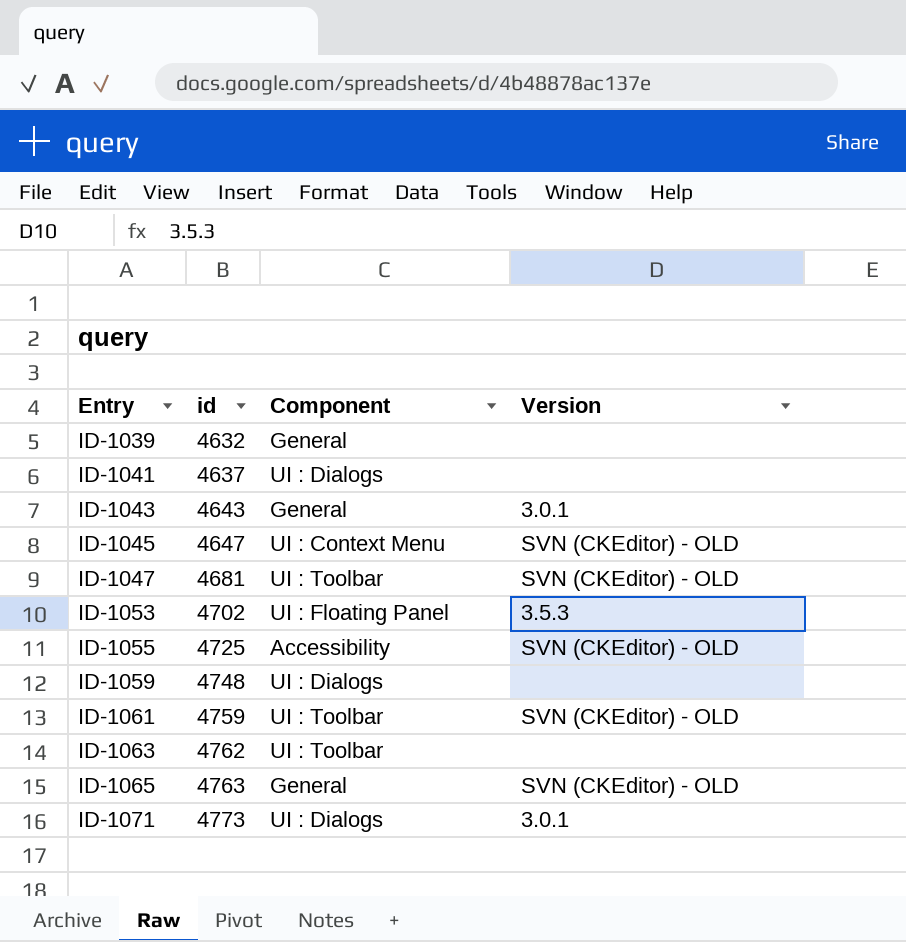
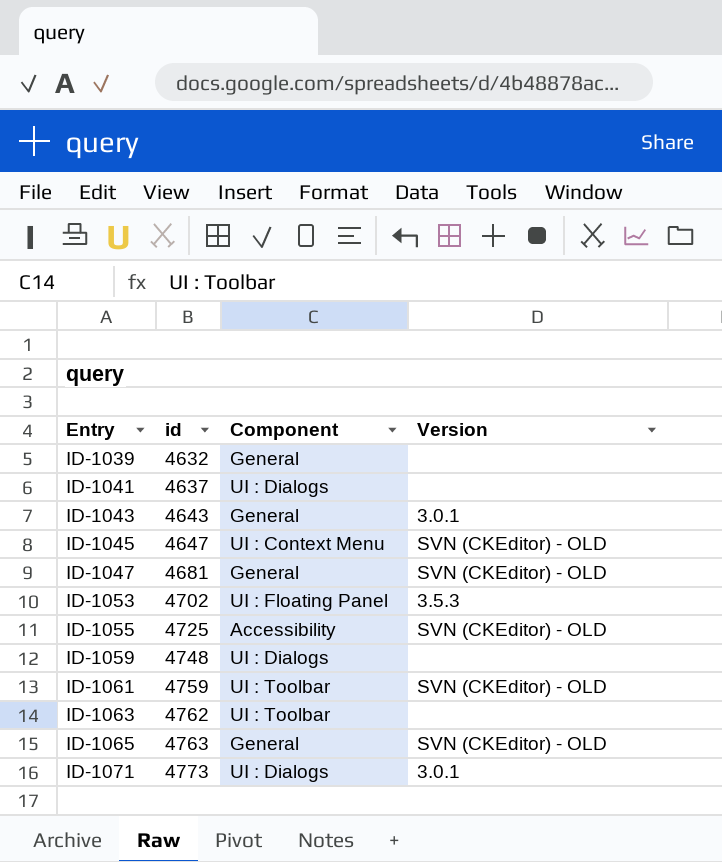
ID-1047 | Component: UI : Toolbar -> General

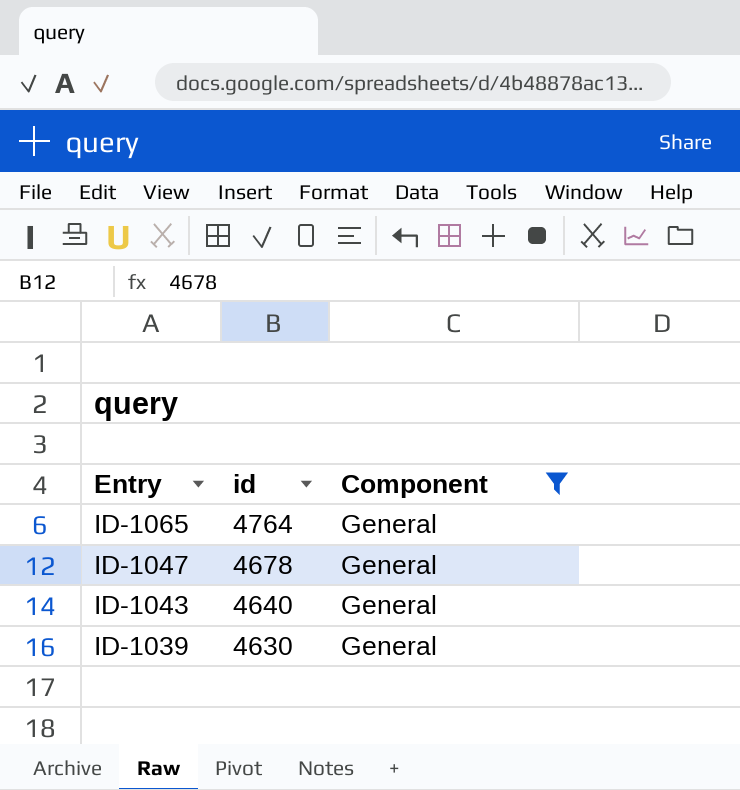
filter: none -> Component = General
row order: Entry ascending -> Entry descending
column Version | position: 4 -> none
ID-1065 | id: 4763 -> 4764
ID-1047 | id: 4681 -> 4678
ID-1043 | id: 4643 -> 4640
ID-1039 | id: 4632 -> 4630

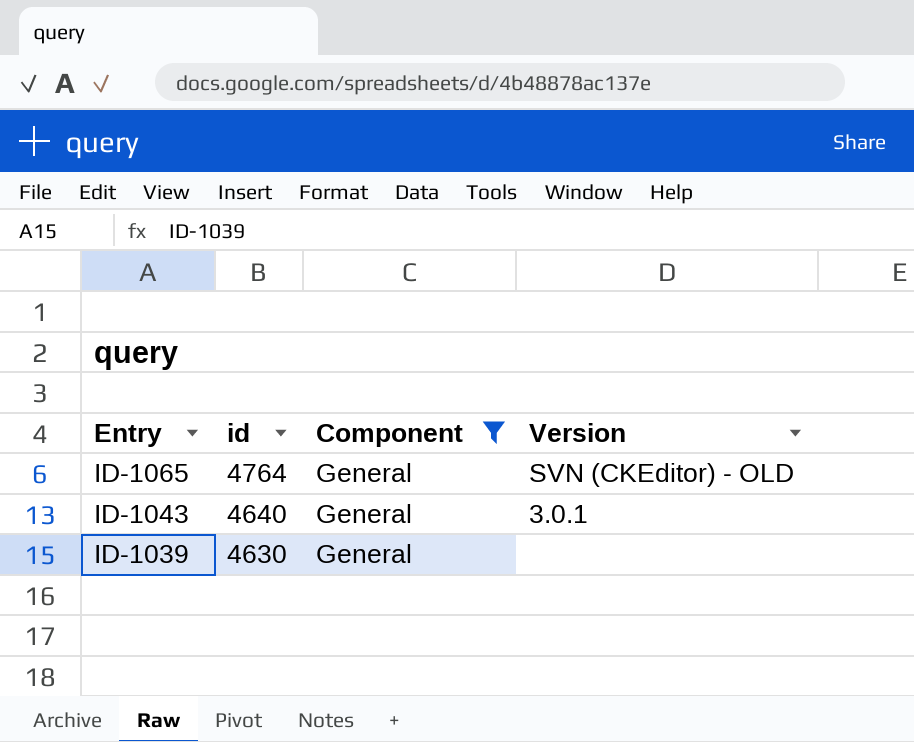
column Version | position: none -> 4
row ID-1047: 4678 | General -> none

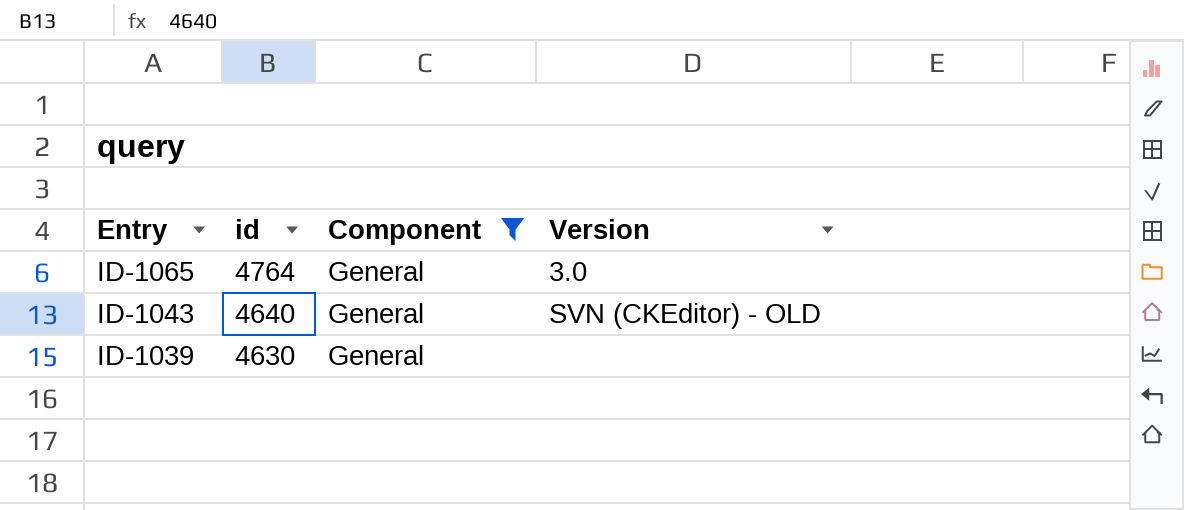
ID-1065 | Version: SVN (CKEditor) - OLD -> 3.0
ID-1043 | Version: 3.0.1 -> SVN (CKEditor) - OLD

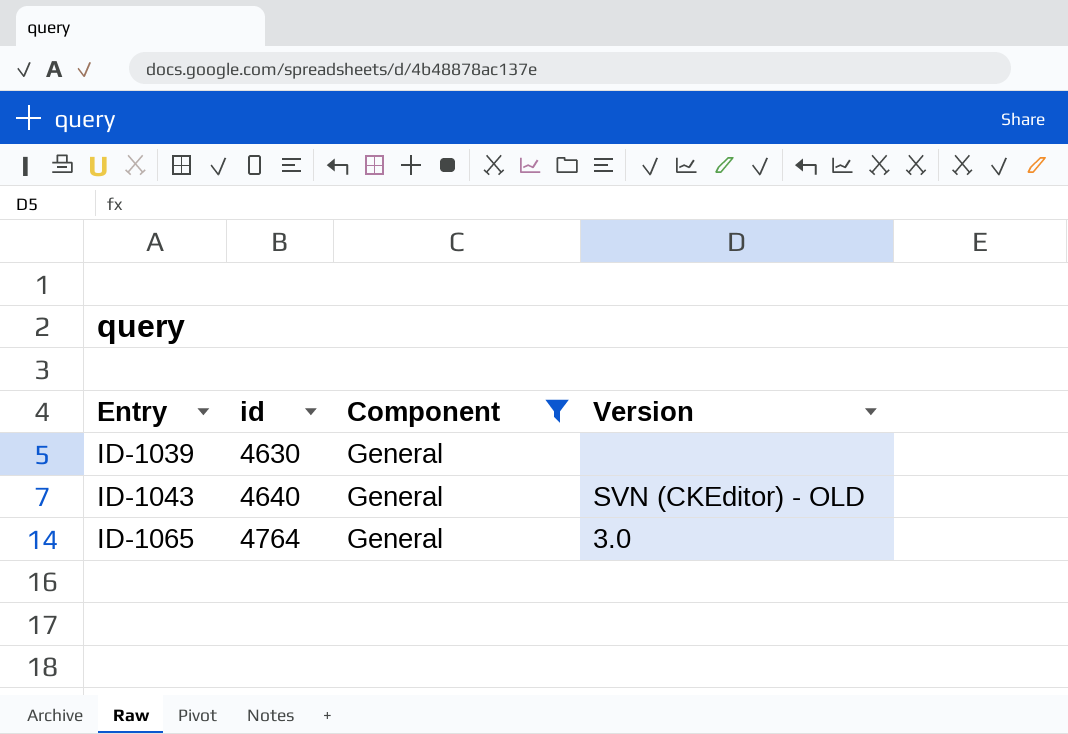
row order: Entry descending -> Entry ascending

